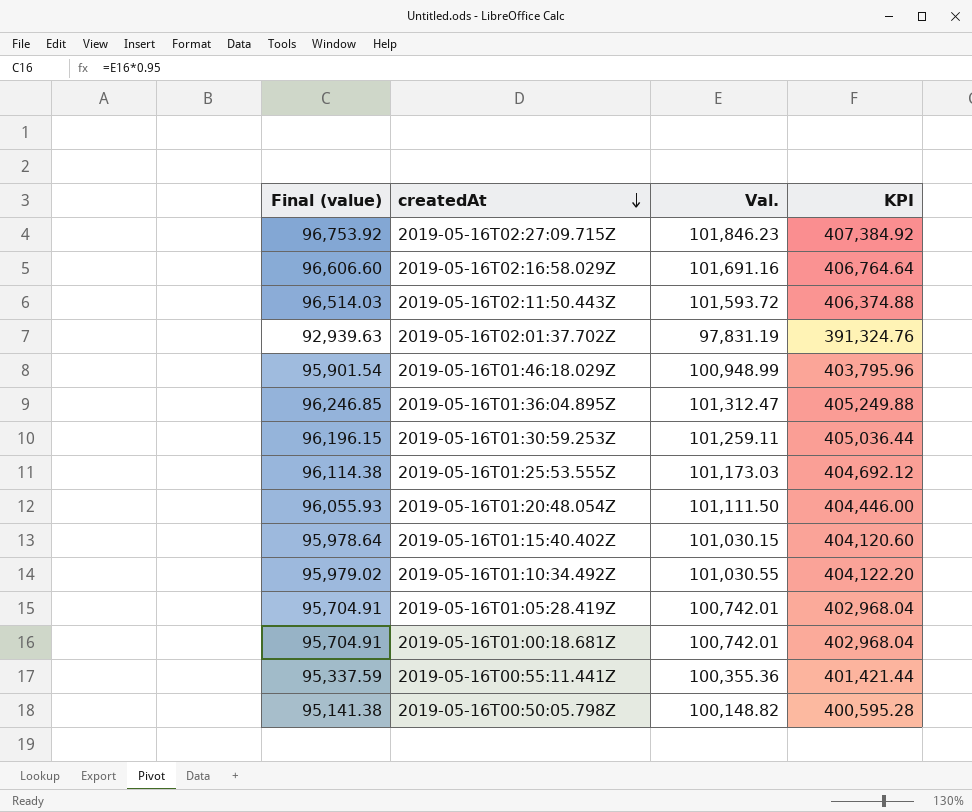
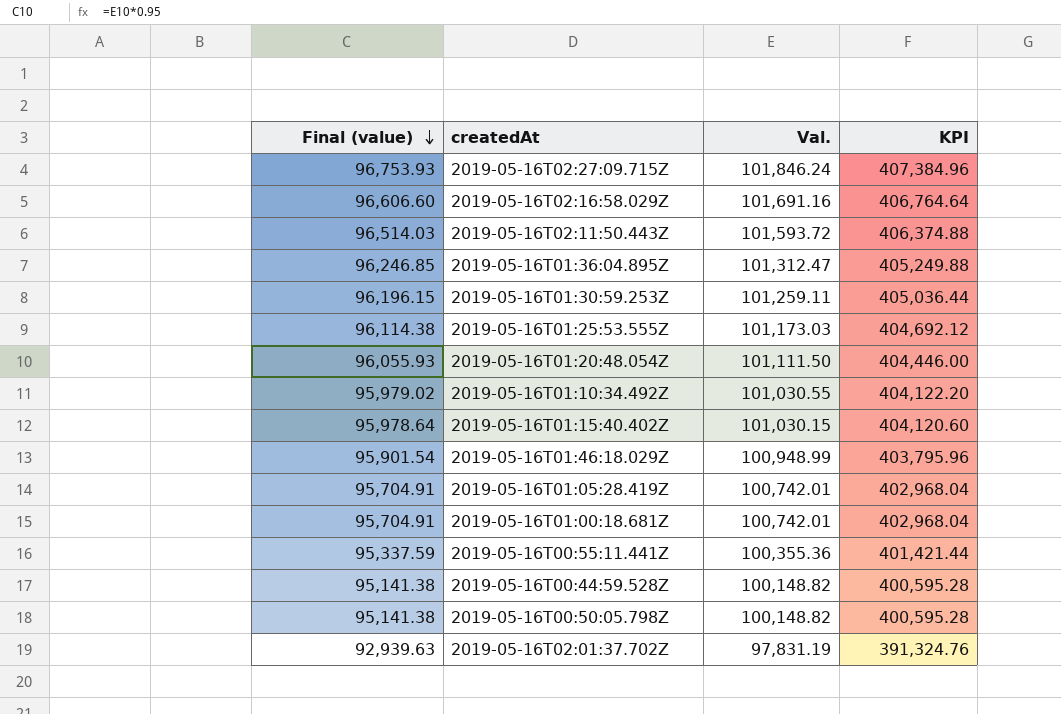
row order: createdAt descending -> Final (value) descending
2019-05-16T02:27:09.715Z | Final (value): 96,753.92 -> 96,753.93
2019-05-16T02:27:09.715Z | Val.: 101,846.23 -> 101,846.24
2019-05-16T02:27:09.715Z | KPI: 407,384.92 -> 407,384.96
row 2019-05-16T00:44:59.528Z: none -> 95,141.38 | 100,148.82 | 400,595.28

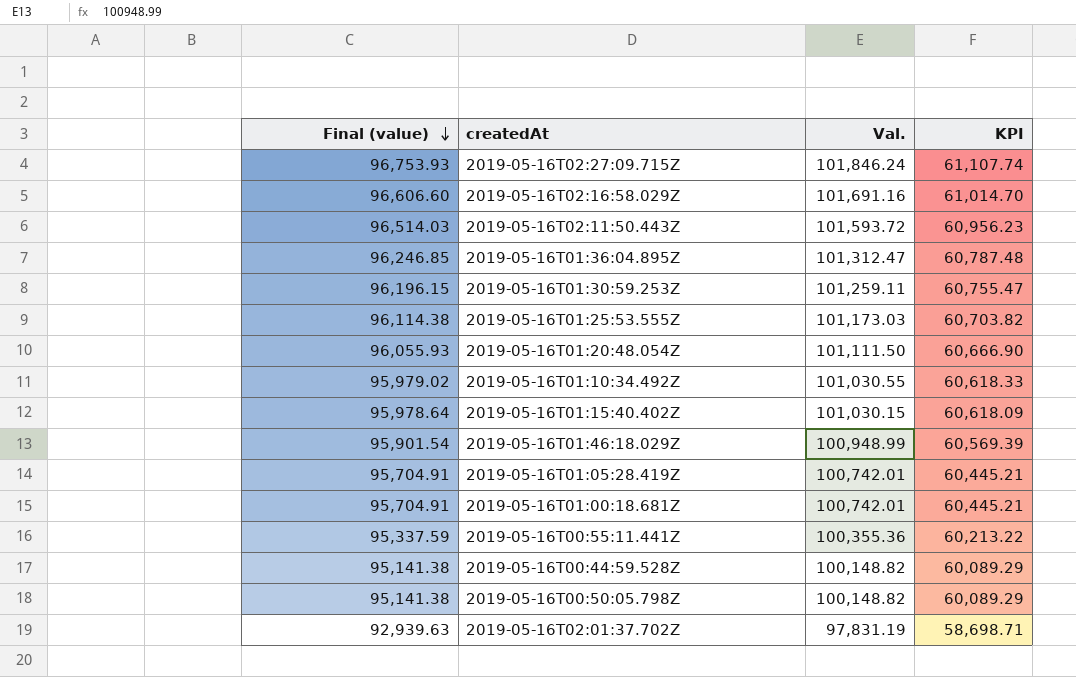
column KPI | formula: [Val.] * 4 -> [Val.] * 0.6

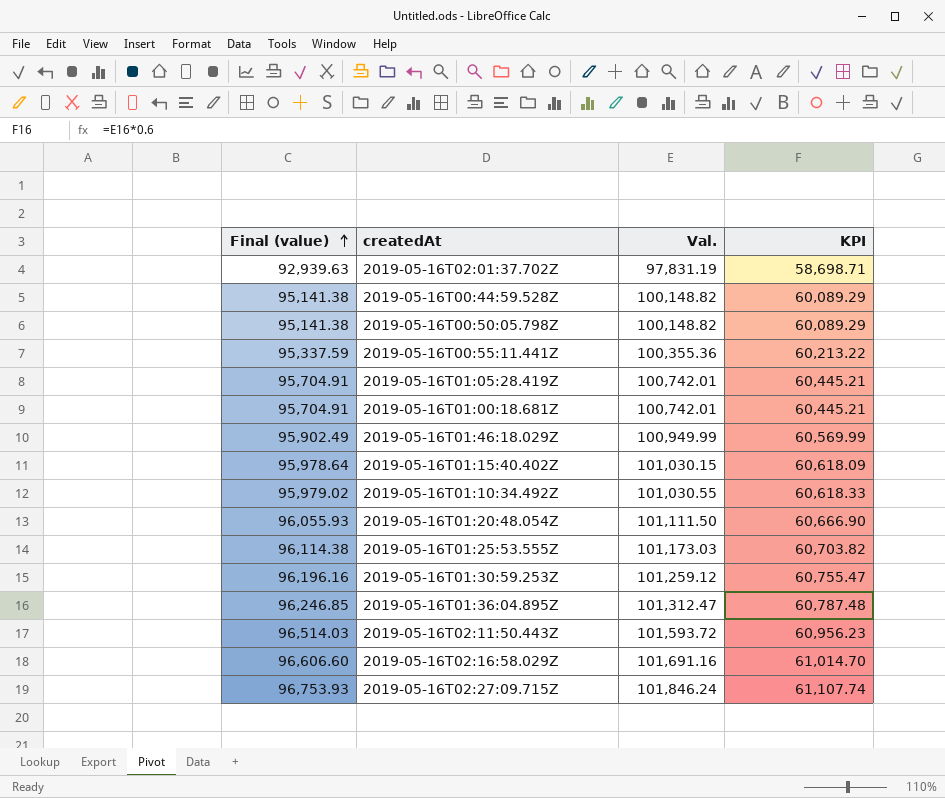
row order: Final (value) descending -> Final (value) ascending
2019-05-16T01:46:18.029Z | Final (value): 95,901.54 -> 95,902.49
2019-05-16T01:46:18.029Z | Val.: 100,948.99 -> 100,949.99
2019-05-16T01:46:18.029Z | KPI: 60,569.39 -> 60,569.99
2019-05-16T01:30:59.253Z | Final (value): 96,196.15 -> 96,196.16
2019-05-16T01:30:59.253Z | Val.: 101,259.11 -> 101,259.12

